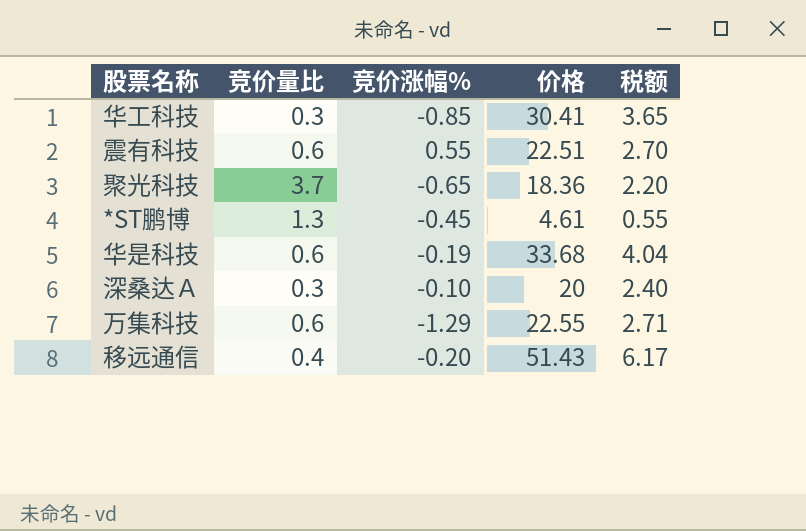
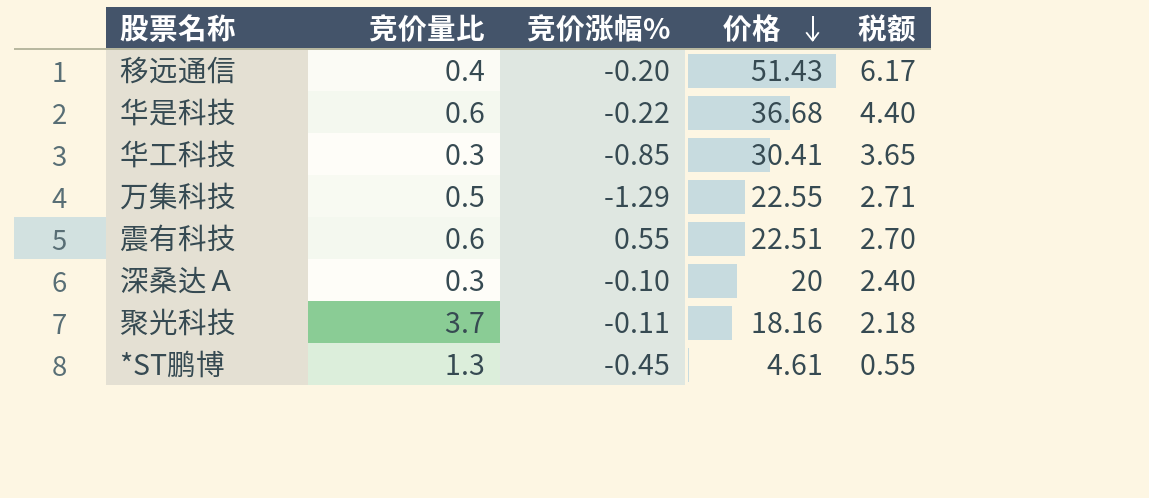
row order: none -> 价格 descending
华是科技 | 竞价涨幅%: -0.19 -> -0.22
华是科技 | 价格: 33.68 -> 36.68
华是科技 | 税额: 4.04 -> 4.40
万集科技 | 竞价量比: 0.6 -> 0.5
聚光科技 | 竞价涨幅%: -0.65 -> -0.11
聚光科技 | 价格: 18.36 -> 18.16
聚光科技 | 税额: 2.20 -> 2.18

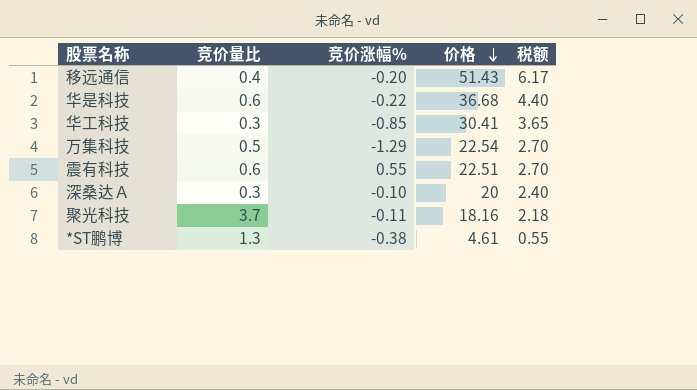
万集科技 | 价格: 22.55 -> 22.54
万集科技 | 税额: 2.71 -> 2.70
*ST鹏博 | 竞价涨幅%: -0.45 -> -0.38

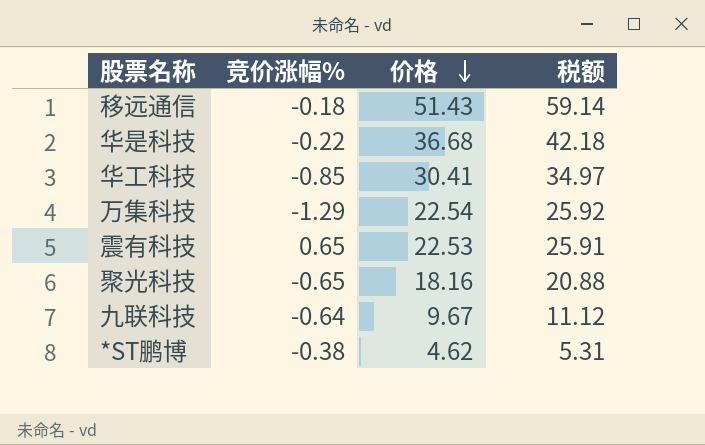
column 竞价量比 | position: 2 -> none
column 税额 | formula: [价格] * 0.12 -> [价格] * 1.15
row 深桑达Ａ: 0.3 | -0.10 | 20 | 2.40 -> none
移远通信 | 竞价涨幅%: -0.20 -> -0.18
震有科技 | 竞价涨幅%: 0.55 -> 0.65
震有科技 | 价格: 22.51 -> 22.53
聚光科技 | 竞价涨幅%: -0.11 -> -0.65
row 九联科技: none -> -0.64 | 9.67 | 11.12
*ST鹏博 | 价格: 4.61 -> 4.62

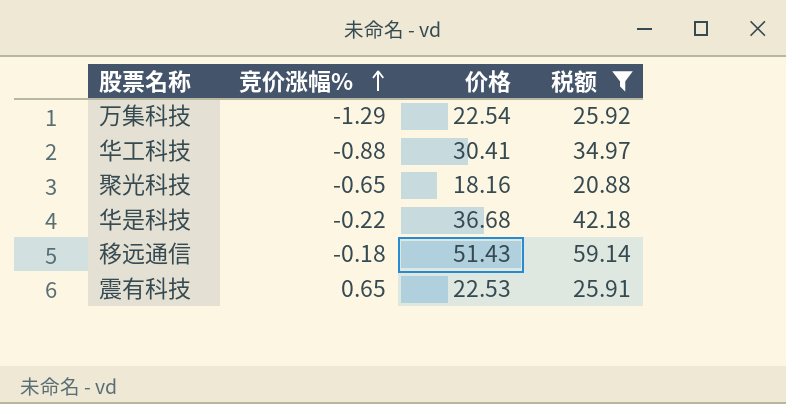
filter: none -> 税额 >= 20.88
row order: 价格 descending -> 竞价涨幅% ascending
华工科技 | 竞价涨幅%: -0.85 -> -0.88

